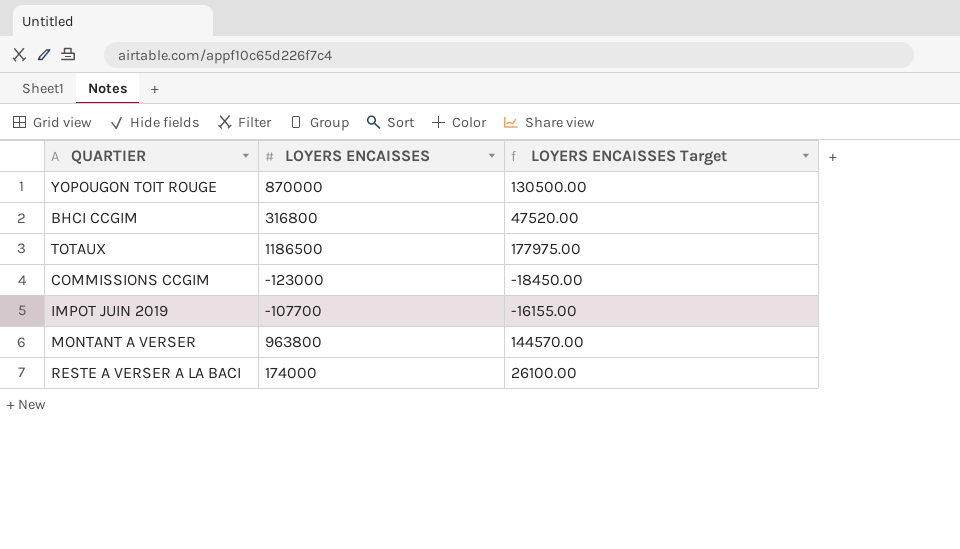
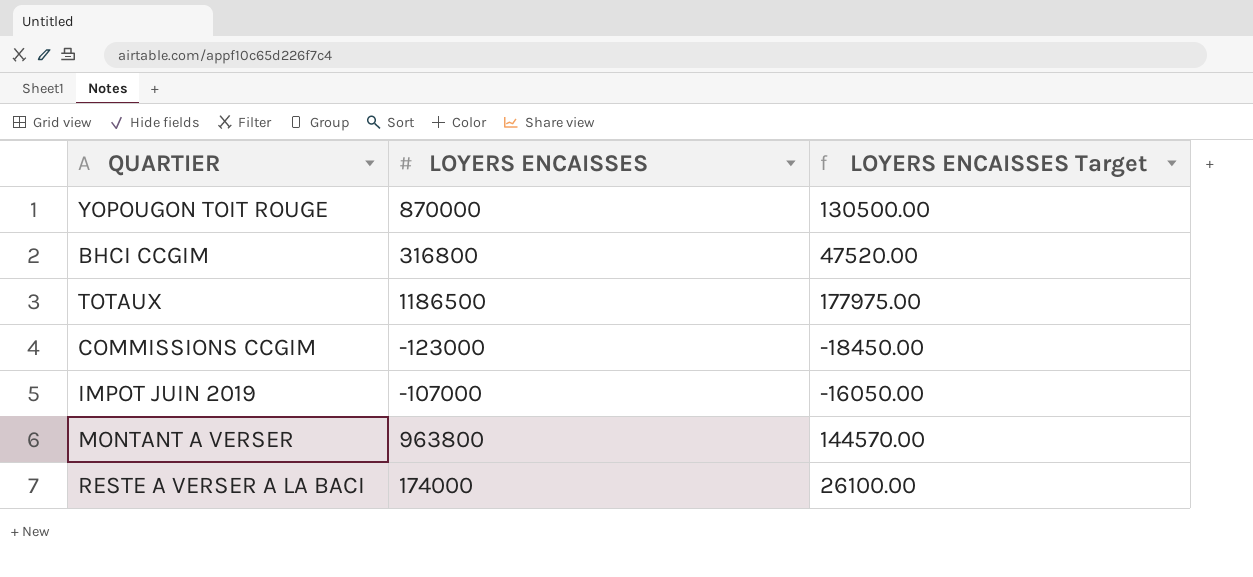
IMPOT JUIN 2019 | LOYERS ENCAISSES: -107700 -> -107000
IMPOT JUIN 2019 | LOYERS ENCAISSES Target: -16155.00 -> -16050.00

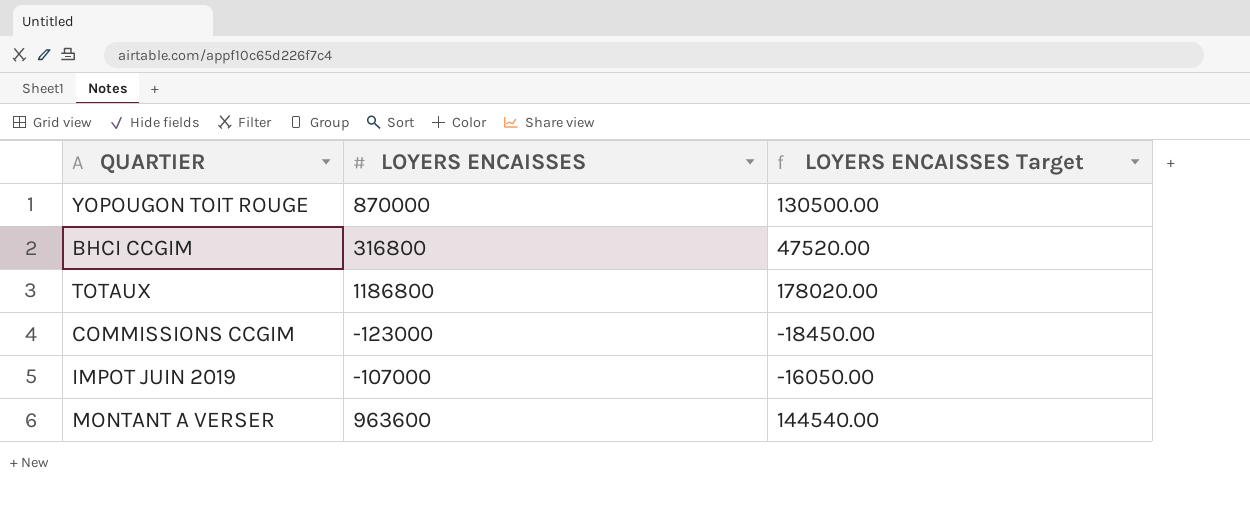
row RESTE A VERSER A LA BACI: 174000 | 26100.00 -> none
TOTAUX | LOYERS ENCAISSES: 1186500 -> 1186800
TOTAUX | LOYERS ENCAISSES Target: 177975.00 -> 178020.00
MONTANT A VERSER | LOYERS ENCAISSES: 963800 -> 963600
MONTANT A VERSER | LOYERS ENCAISSES Target: 144570.00 -> 144540.00

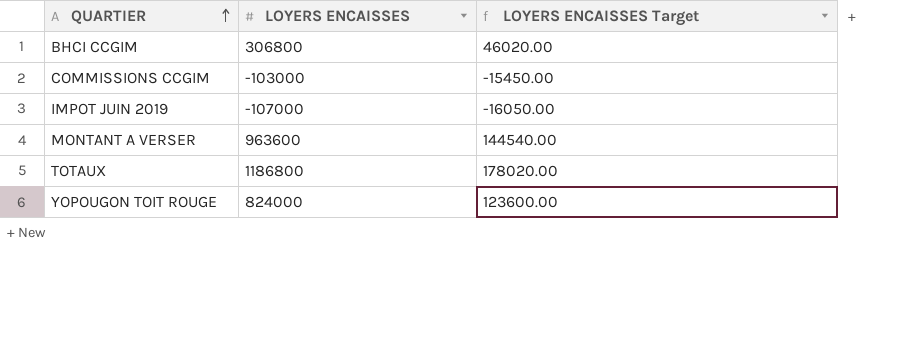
row order: none -> QUARTIER ascending
BHCI CCGIM | LOYERS ENCAISSES: 316800 -> 306800
BHCI CCGIM | LOYERS ENCAISSES Target: 47520.00 -> 46020.00
COMMISSIONS CCGIM | LOYERS ENCAISSES: -123000 -> -103000
COMMISSIONS CCGIM | LOYERS ENCAISSES Target: -18450.00 -> -15450.00
YOPOUGON TOIT ROUGE | LOYERS ENCAISSES: 870000 -> 824000
YOPOUGON TOIT ROUGE | LOYERS ENCAISSES Target: 130500.00 -> 123600.00

